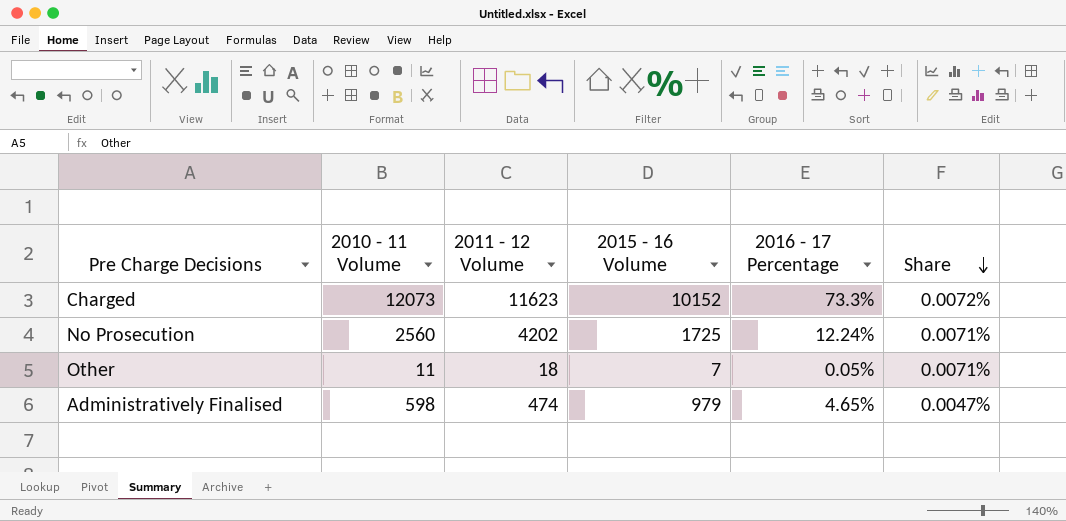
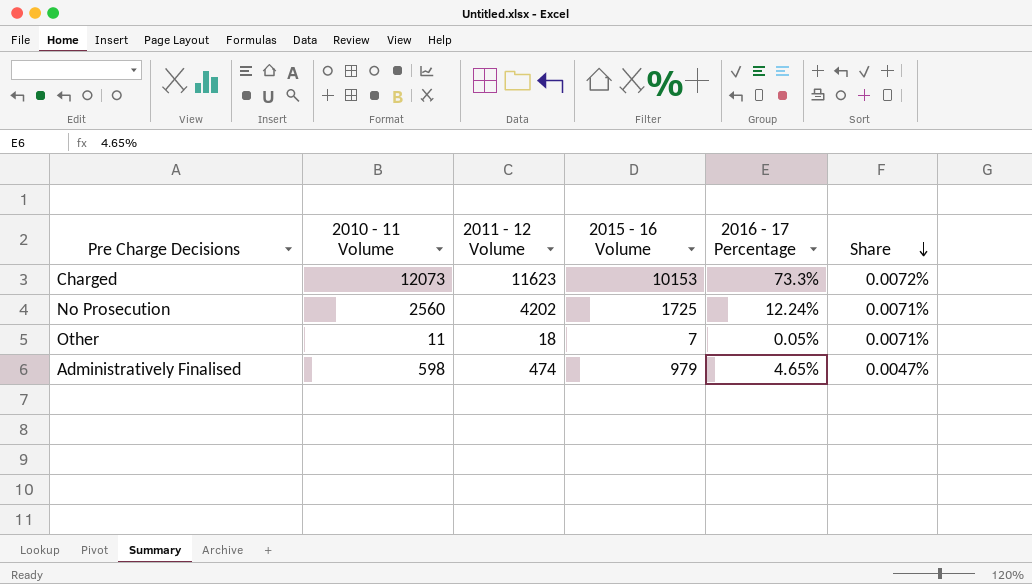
Charged | 2015 - 16 Volume: 10152 -> 10153

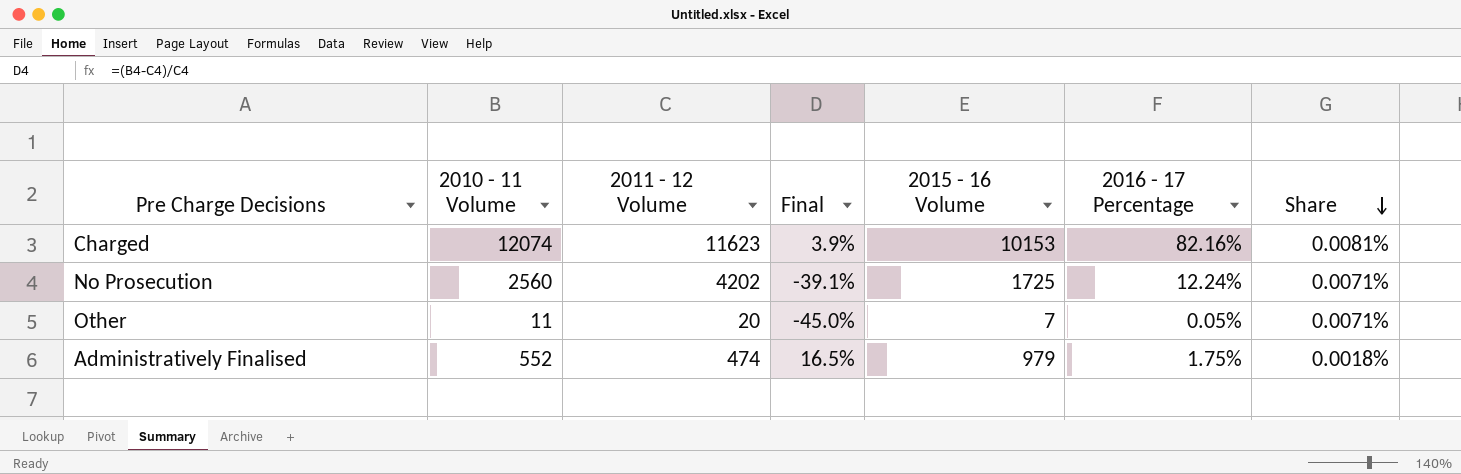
column Final | formula: none -> ([2010 - 11 Volume] - [2011 - 12 Volume]) / [2011 - 12 Volume]
Charged | 2010 - 11 Volume: 12073 -> 12074
Charged | 2016 - 17 Percentage: 73.3% -> 82.16%
Charged | Share: 0.0072% -> 0.0081%
Other | 2011 - 12 Volume: 18 -> 20
Administratively Finalised | 2010 - 11 Volume: 598 -> 552
Administratively Finalised | 2016 - 17 Percentage: 4.65% -> 1.75%
Administratively Finalised | Share: 0.0047% -> 0.0018%

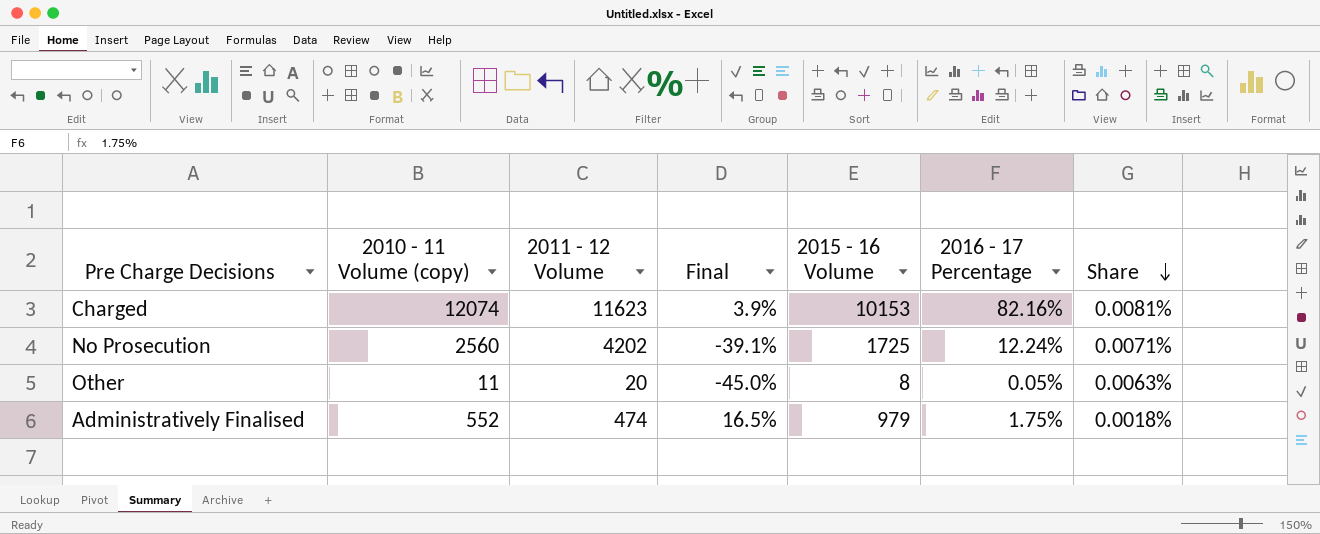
column name: 2010 - 11 Volume -> 2010 - 11 Volume (copy)
Other | 2015 - 16 Volume: 7 -> 8
Other | Share: 0.0071% -> 0.0063%

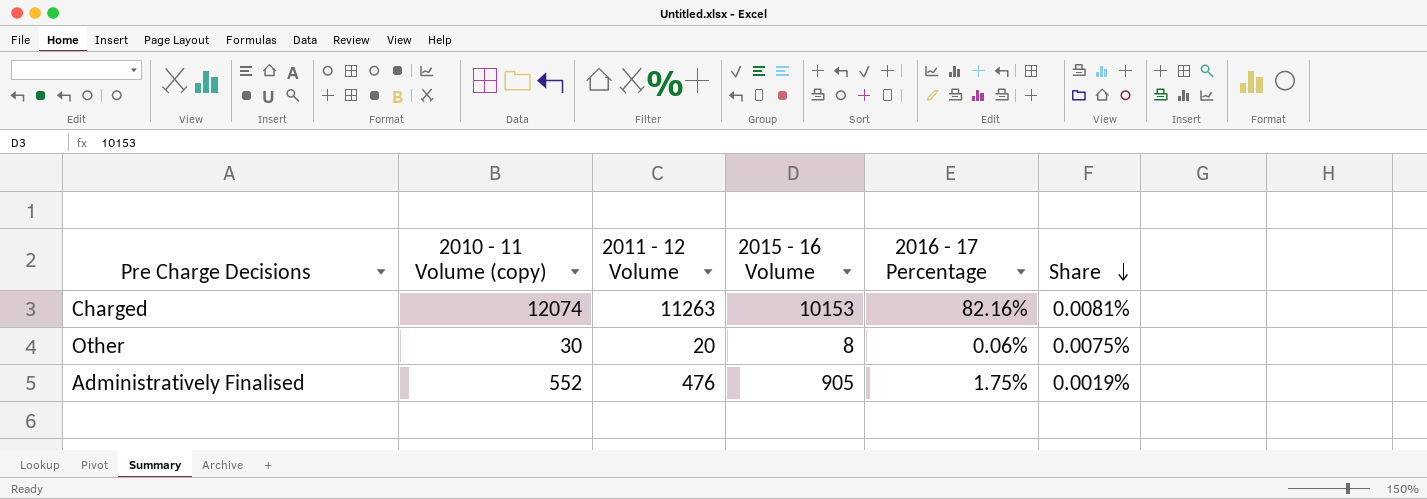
column Final | formula: ([2010 - 11 Volume (copy)] - [2011 - 12 Volume]) / [2011 - 12 Volume] -> none
row No Prosecution: 2560 | 4202 | -39.1% | 1725 | 12.24% | 0.0071% -> none
Charged | 2011 - 12 Volume: 11623 -> 11263
Other | 2010 - 11 Volume (copy): 11 -> 30
Other | 2016 - 17 Percentage: 0.05% -> 0.06%
Other | Share: 0.0063% -> 0.0075%
Administratively Finalised | 2011 - 12 Volume: 474 -> 476
Administratively Finalised | 2015 - 16 Volume: 979 -> 905
Administratively Finalised | Share: 0.0018% -> 0.0019%

